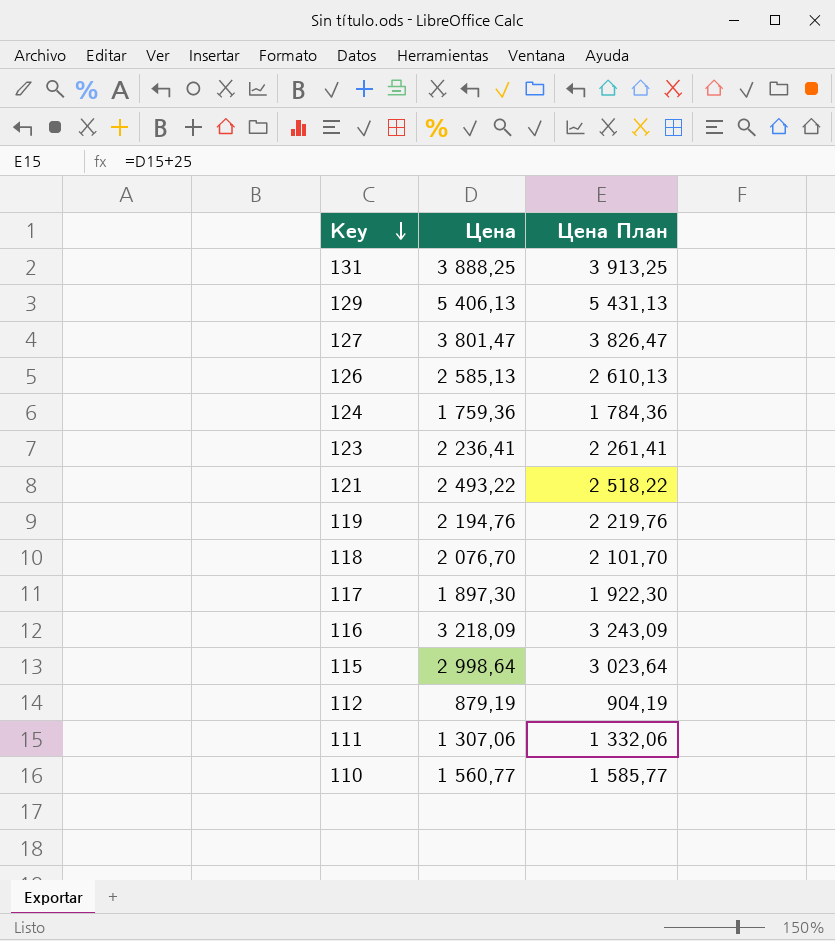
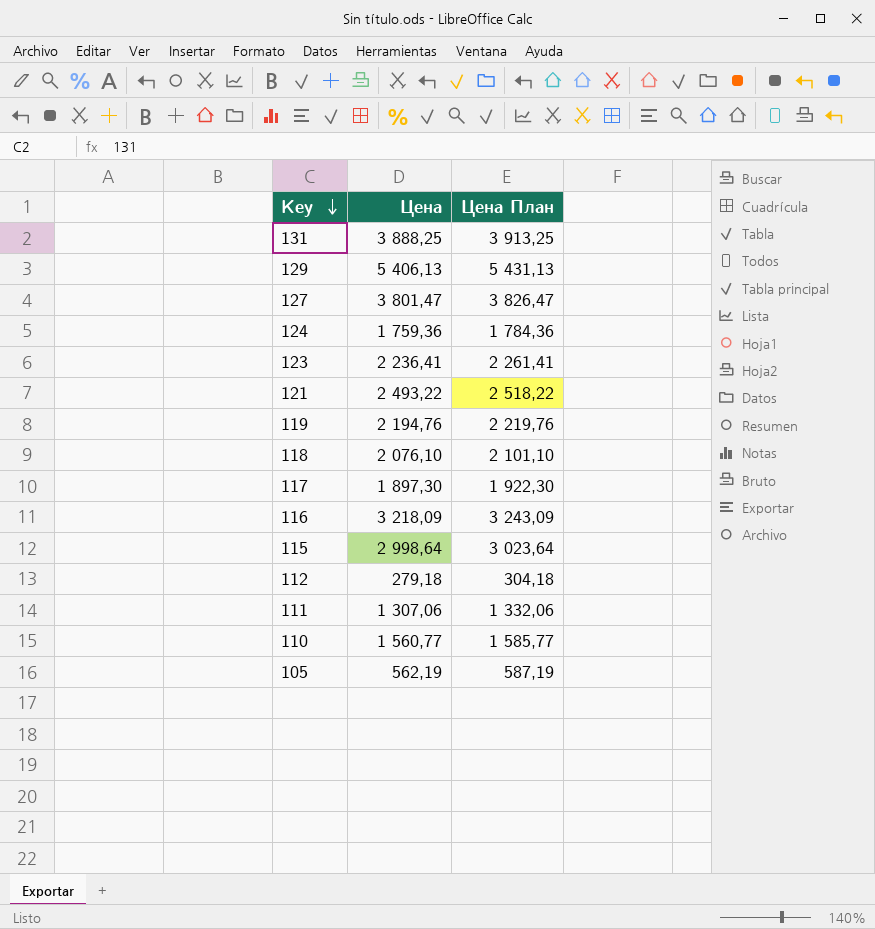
row 126: 2 585,13 | 2 610,13 -> none
118 | Цена: 2 076,70 -> 2 076,10
118 | Цена План: 2 101,70 -> 2 101,10
112 | Цена: 879,19 -> 279,18
112 | Цена План: 904,19 -> 304,18
row 105: none -> 562,19 | 587,19

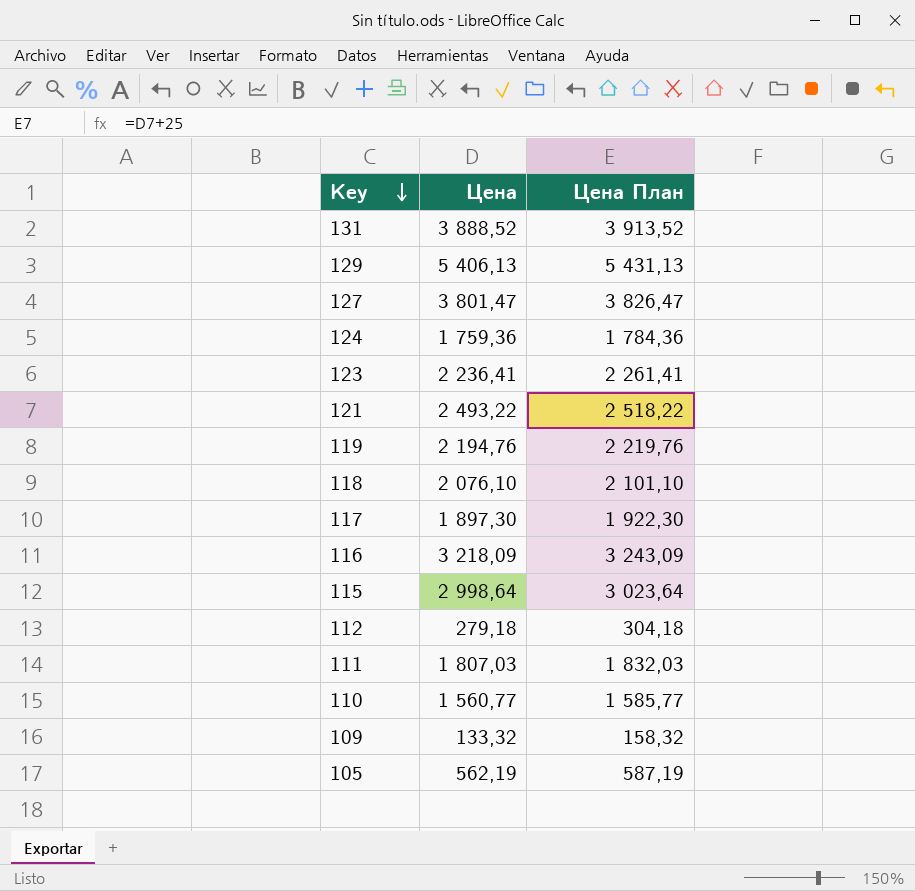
131 | Цена: 3 888,25 -> 3 888,52
131 | Цена План: 3 913,25 -> 3 913,52
111 | Цена: 1 307,06 -> 1 807,03
111 | Цена План: 1 332,06 -> 1 832,03
row 109: none -> 133,32 | 158,32

